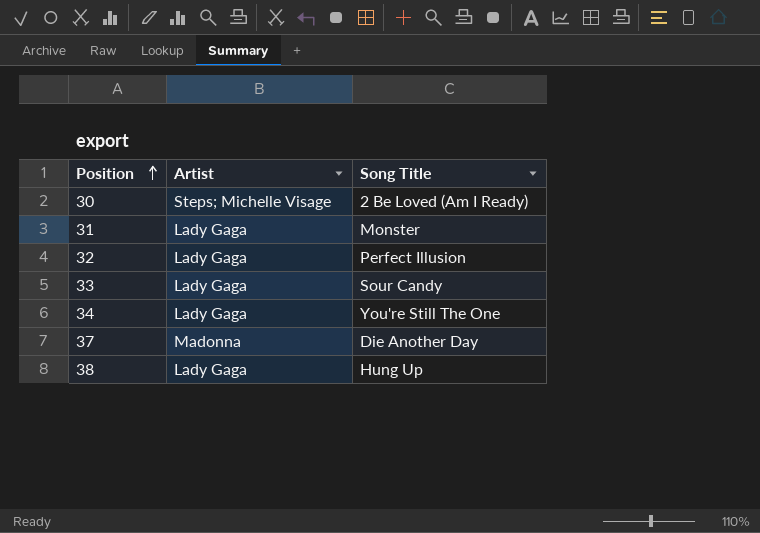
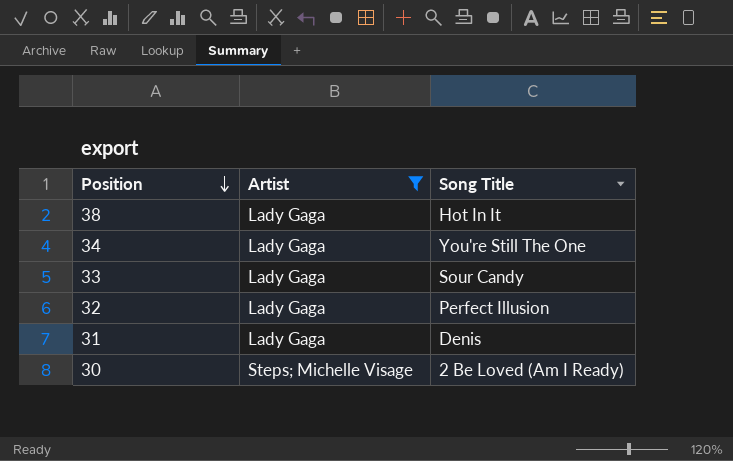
filter: none -> Artist != Madonna
row order: Position ascending -> Position descending
38 | Song Title: Hung Up -> Hot In It
31 | Song Title: Monster -> Denis

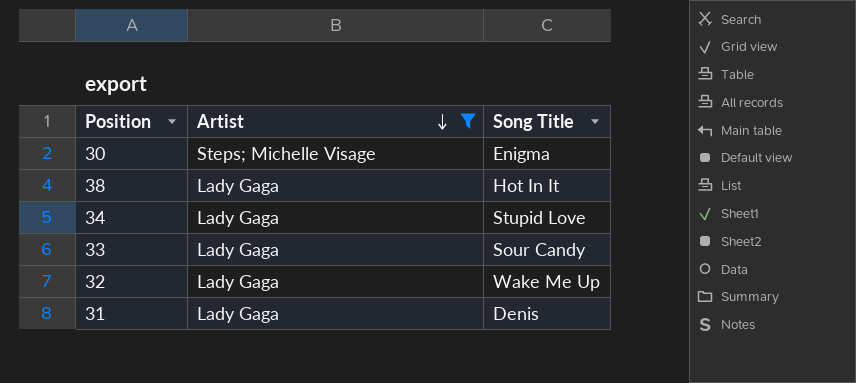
row order: Position descending -> Artist descending
30 | Song Title: 2 Be Loved (Am I Ready) -> Enigma
34 | Song Title: You're Still The One -> Stupid Love
32 | Song Title: Perfect Illusion -> Wake Me Up

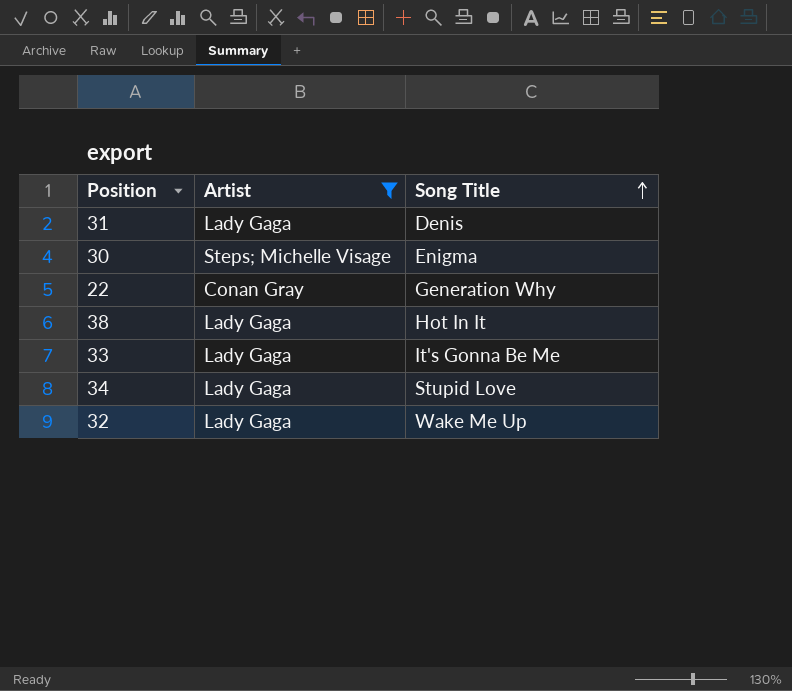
row order: Artist descending -> Song Title ascending
row 22: none -> Conan Gray | Generation Why
33 | Song Title: Sour Candy -> It's Gonna Be Me

